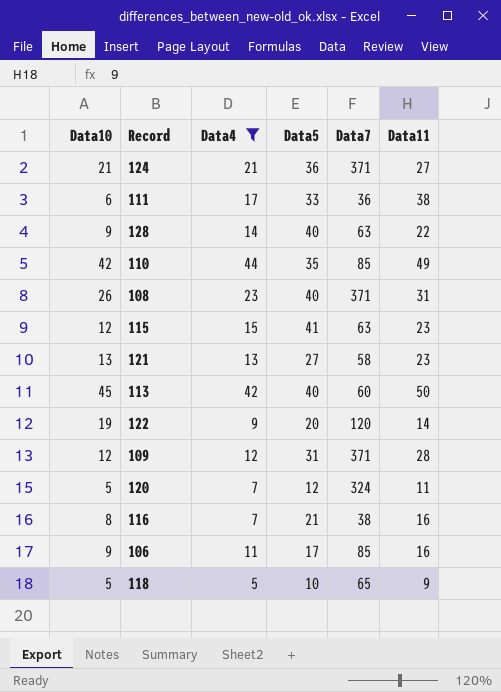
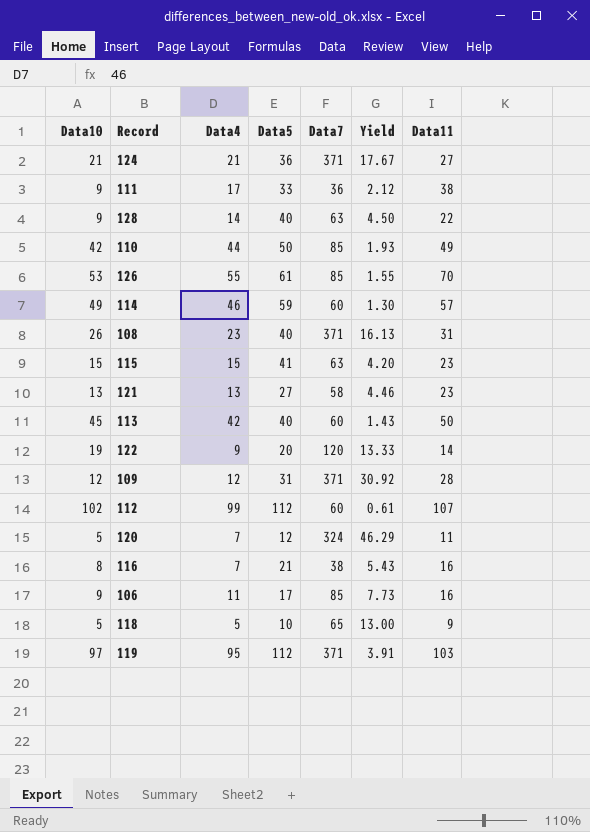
filter: Data4 <= 44 -> none
column Yield | formula: none -> [Data7] / [Data4]
111 | Data10: 6 -> 9
110 | Data5: 35 -> 50
115 | Data10: 12 -> 15

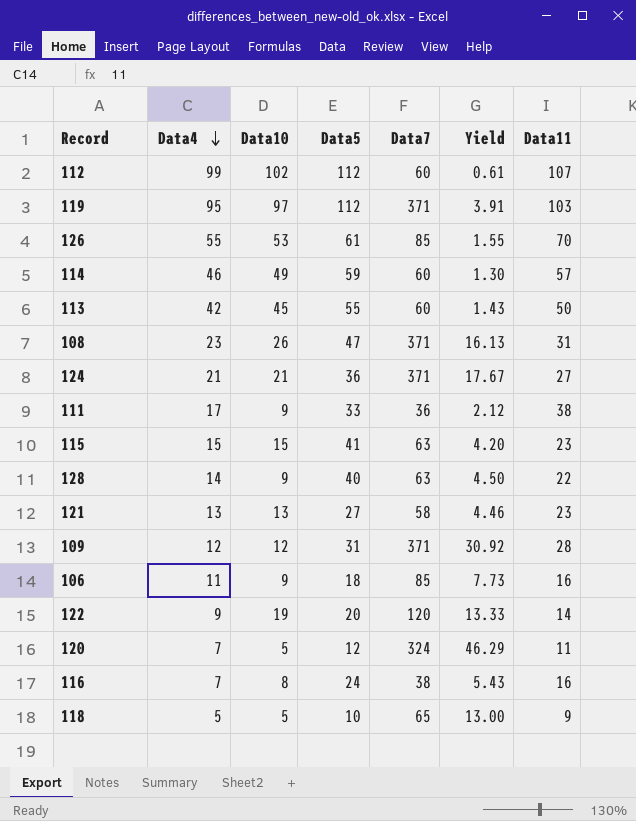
row order: none -> Data4 descending
column Data10 | position: 1 -> 3
row 110: 42 | 44 | 50 | 85 | 1.93 | 49 -> none
113 | Data5: 40 -> 55
108 | Data5: 40 -> 47
106 | Data5: 17 -> 18
116 | Data5: 21 -> 24

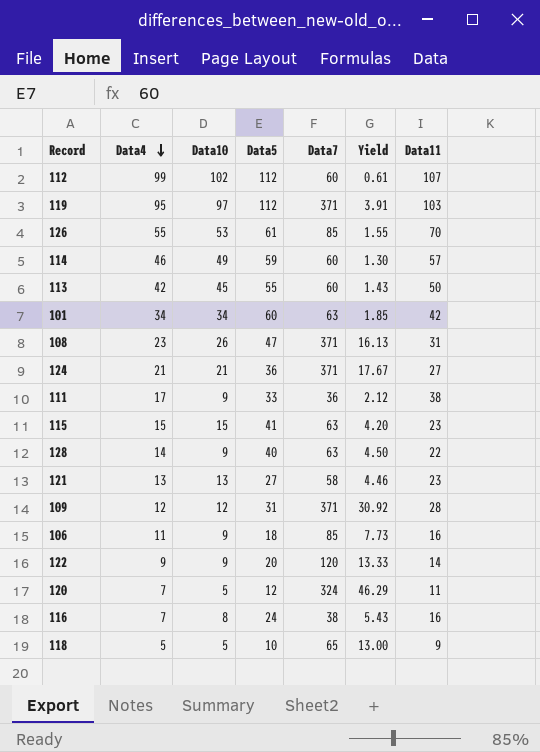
row 101: none -> 34 | 34 | 60 | 63 | 1.85 | 42
122 | Data10: 19 -> 9

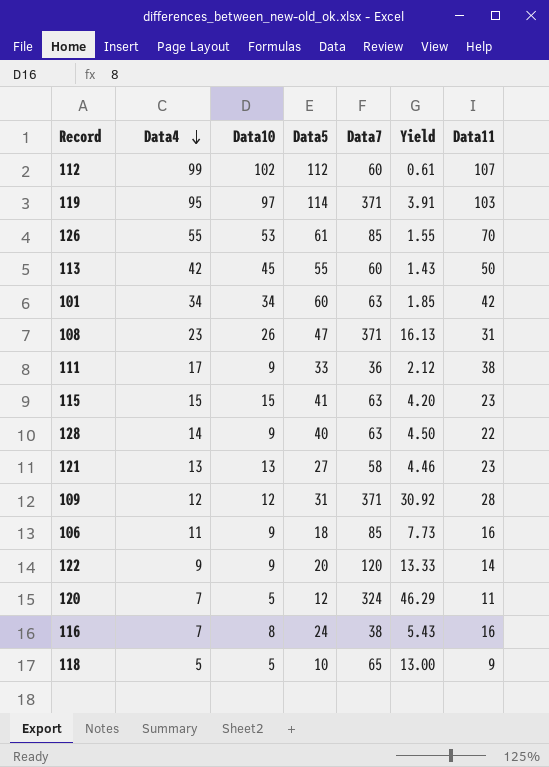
row 114: 46 | 49 | 59 | 60 | 1.30 | 57 -> none
row 124: 21 | 21 | 36 | 371 | 17.67 | 27 -> none
119 | Data5: 112 -> 114

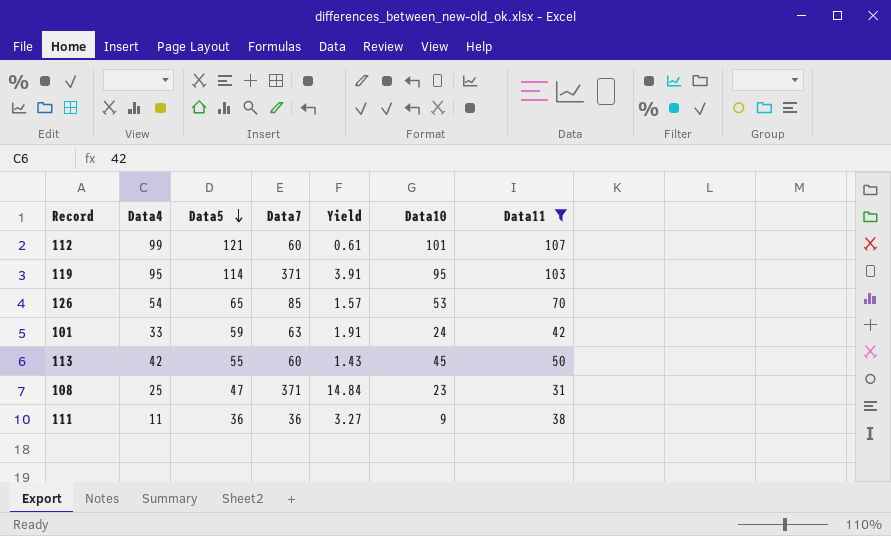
filter: none -> Data11 >= 31
row order: Data4 descending -> Data5 descending
column Data10 | position: 3 -> 6
112 | Data5: 112 -> 121
112 | Data10: 102 -> 101
119 | Data10: 97 -> 95
126 | Data4: 55 -> 54
126 | Data5: 61 -> 65
126 | Yield: 1.55 -> 1.57
101 | Data4: 34 -> 33
101 | Data5: 60 -> 59
101 | Yield: 1.85 -> 1.91
101 | Data10: 34 -> 24
108 | Data4: 23 -> 25
108 | Yield: 16.13 -> 14.84
108 | Data10: 26 -> 23
111 | Data4: 17 -> 11
111 | Data5: 33 -> 36
111 | Yield: 2.12 -> 3.27

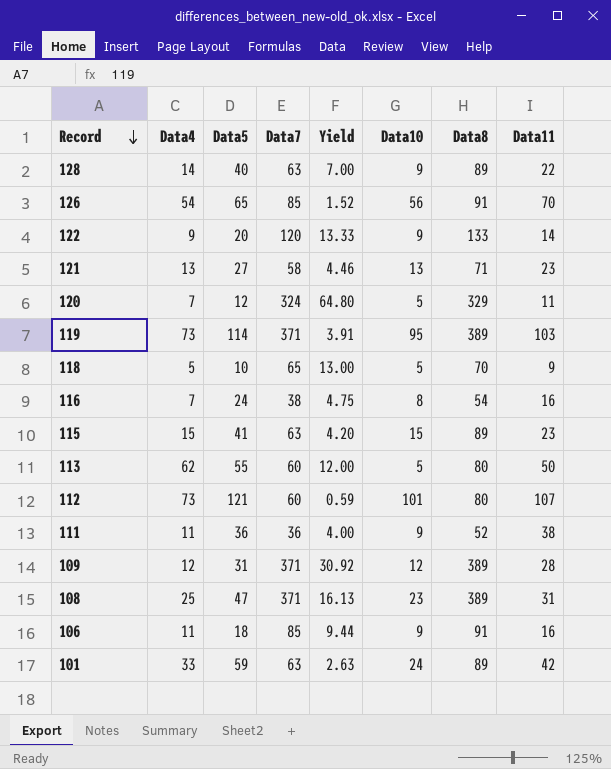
filter: Data11 >= 31 -> none
row order: Data5 descending -> Record descending
column Yield | formula: [Data7] / [Data4] -> [Data7] / [Data10]
column Data8 | position: none -> 7
126 | Data10: 53 -> 56
119 | Data4: 95 -> 73
113 | Data4: 42 -> 62
113 | Data10: 45 -> 5
112 | Data4: 99 -> 73

